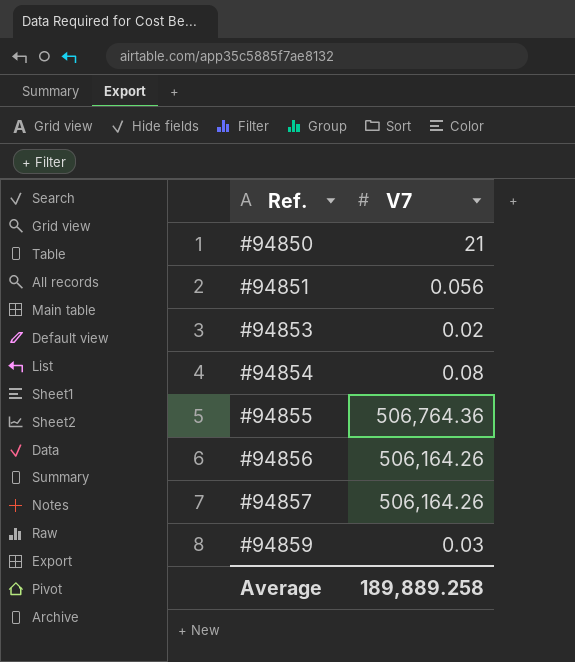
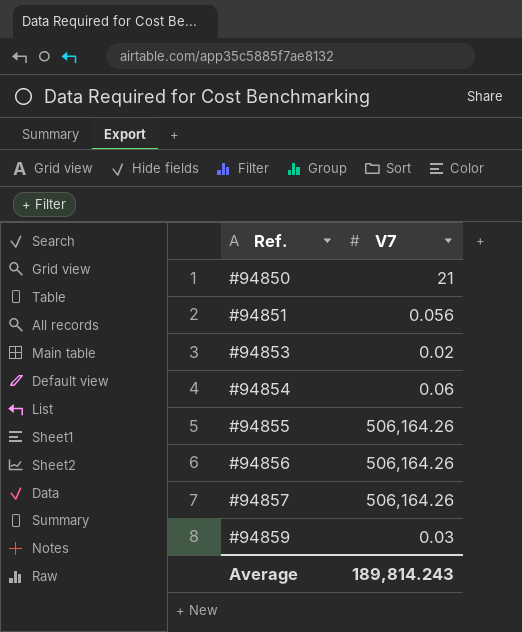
#94854 | V7: 0.08 -> 0.06
#94855 | V7: 506,764.36 -> 506,164.26
Average | V7: 189,889.258 -> 189,814.243

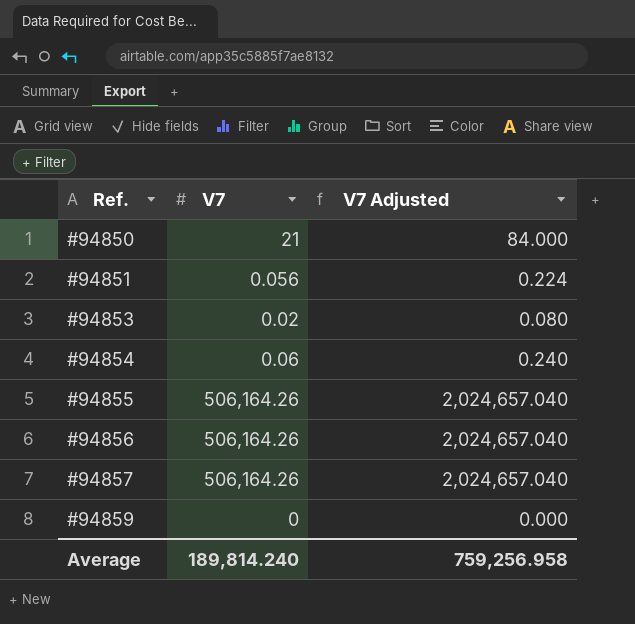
column V7 Adjusted | formula: none -> [V7] * 4
#94859 | V7: 0.03 -> 0
Average | V7: 189,814.243 -> 189,814.240

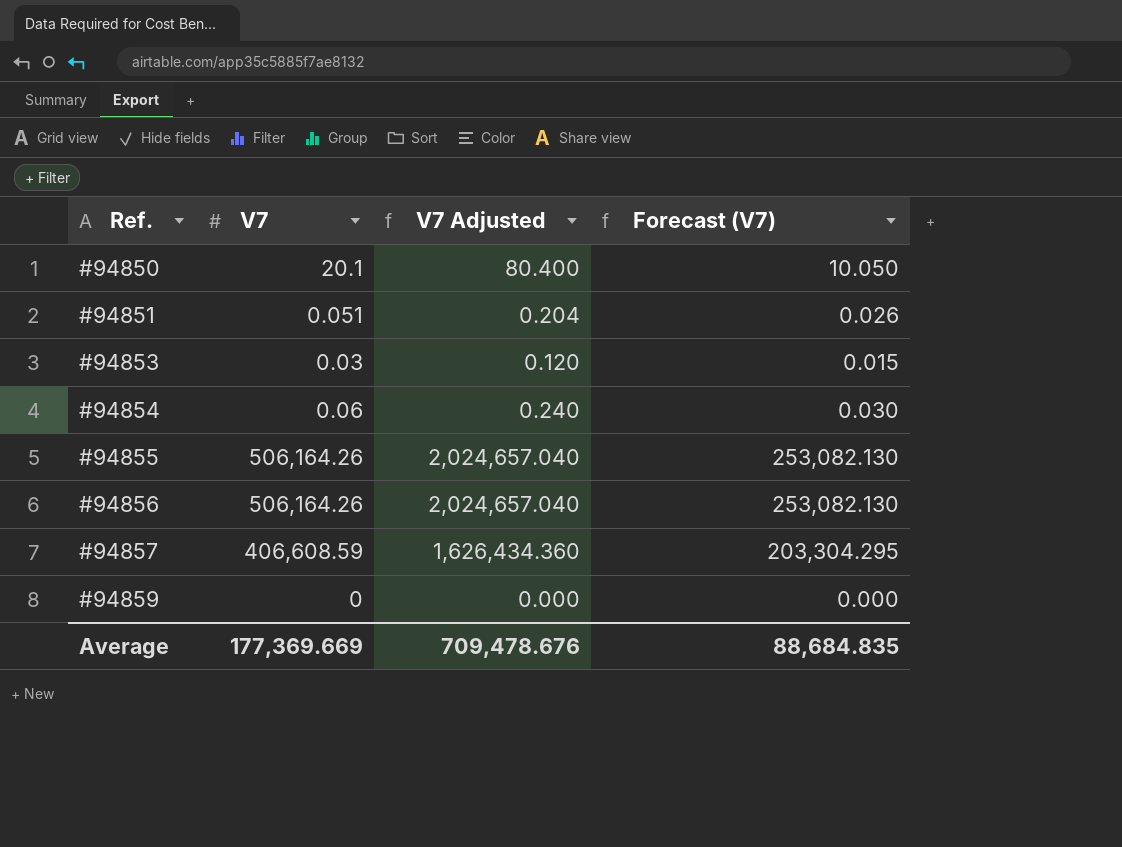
column Forecast (V7) | formula: none -> [V7] * 0.5
#94850 | V7: 21 -> 20.1
#94850 | V7 Adjusted: 84.000 -> 80.400
#94851 | V7: 0.056 -> 0.051
#94851 | V7 Adjusted: 0.224 -> 0.204
#94853 | V7: 0.02 -> 0.03
#94853 | V7 Adjusted: 0.080 -> 0.120
#94857 | V7: 506,164.26 -> 406,608.59
#94857 | V7 Adjusted: 2,024,657.040 -> 1,626,434.360
Average | V7: 189,814.240 -> 177,369.669
Average | V7 Adjusted: 759,256.958 -> 709,478.676

